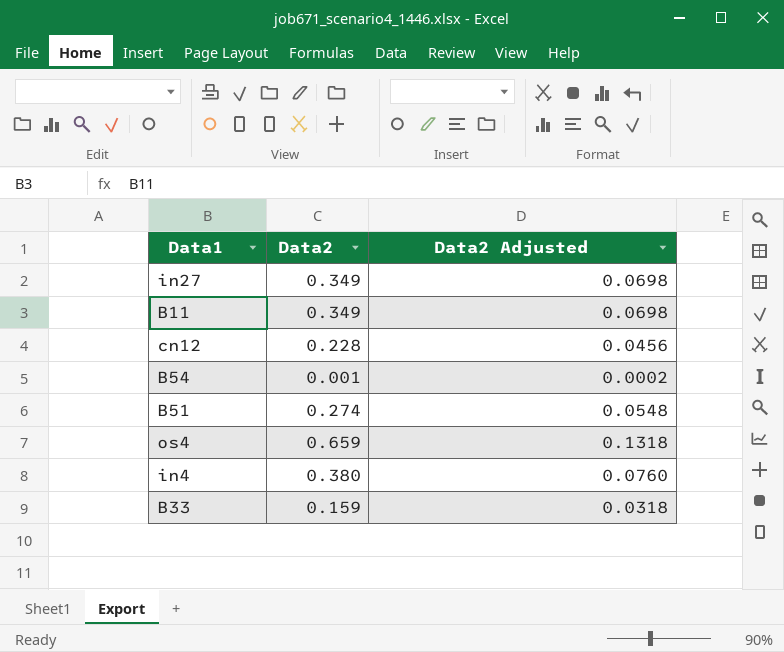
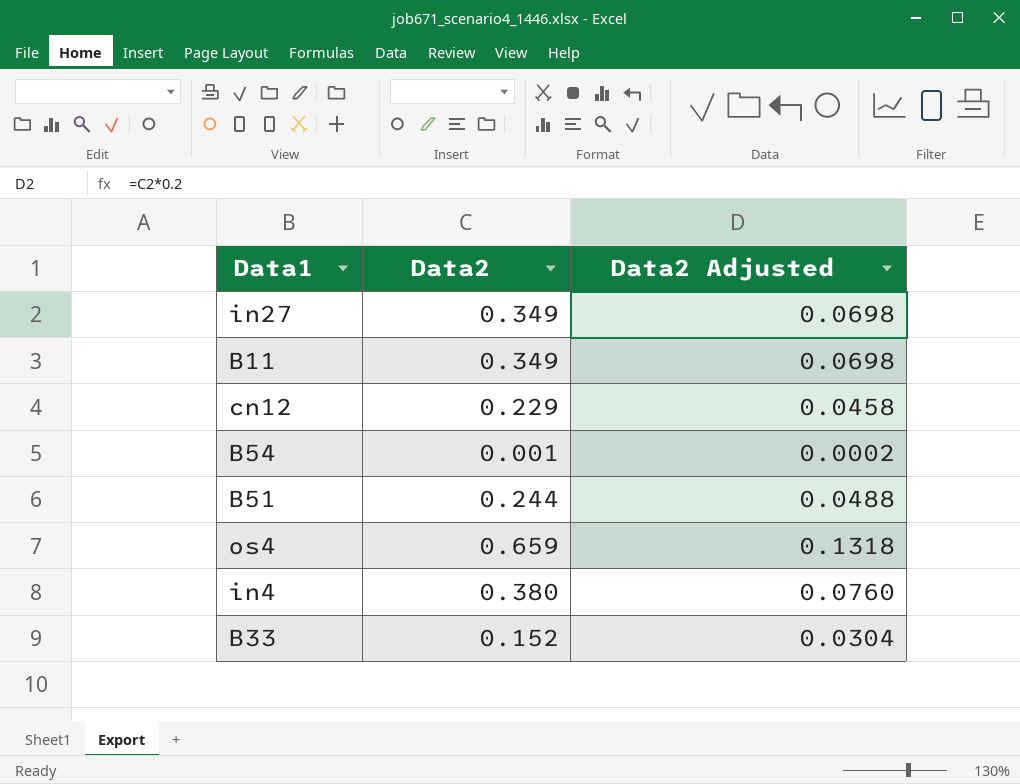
cn12 | Data2: 0.228 -> 0.229
cn12 | Data2 Adjusted: 0.0456 -> 0.0458
B51 | Data2: 0.274 -> 0.244
B51 | Data2 Adjusted: 0.0548 -> 0.0488
B33 | Data2: 0.159 -> 0.152
B33 | Data2 Adjusted: 0.0318 -> 0.0304

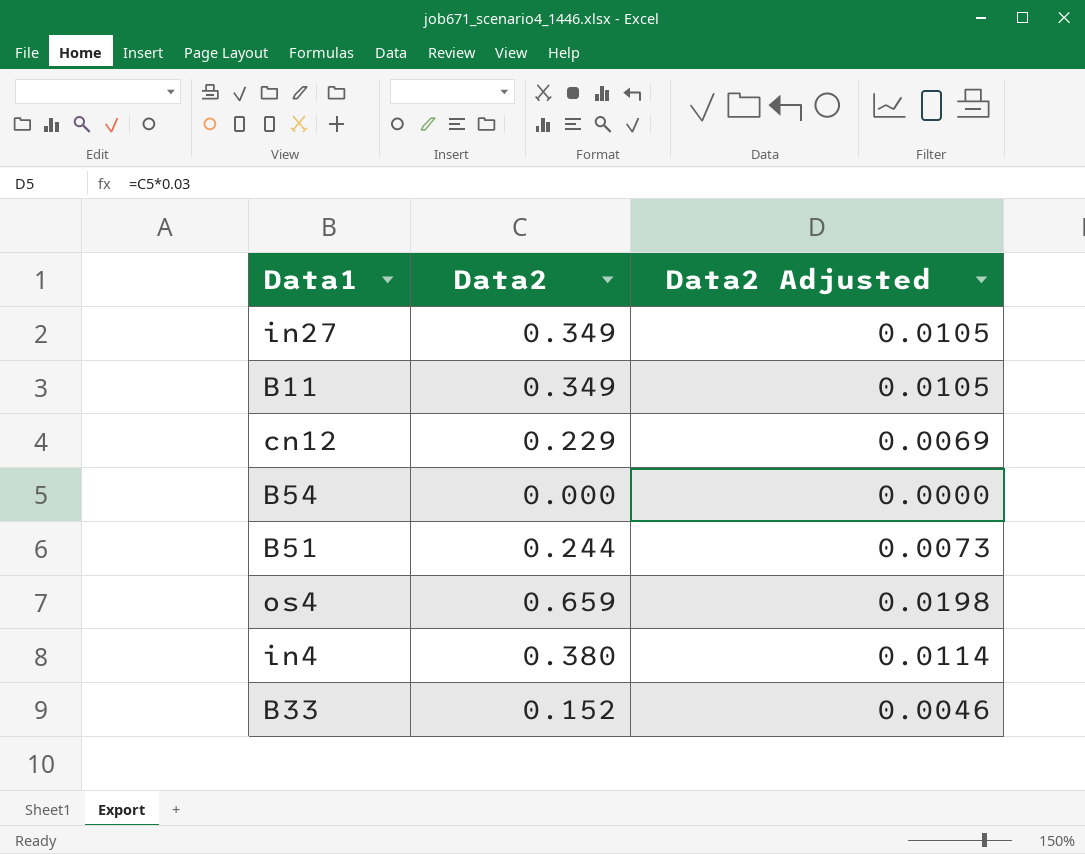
column Data2 Adjusted | formula: [Data2] * 0.2 -> [Data2] * 0.03
B54 | Data2: 0.001 -> 0.000

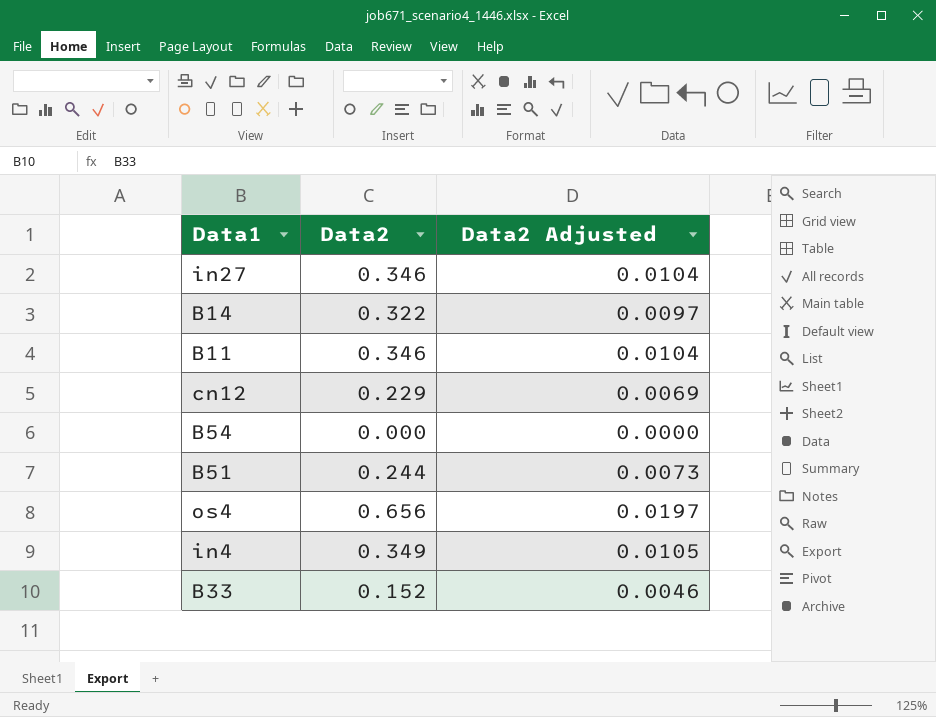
in27 | Data2: 0.349 -> 0.346
in27 | Data2 Adjusted: 0.0105 -> 0.0104
row B14: none -> 0.322 | 0.0097
B11 | Data2: 0.349 -> 0.346
B11 | Data2 Adjusted: 0.0105 -> 0.0104
os4 | Data2: 0.659 -> 0.656
os4 | Data2 Adjusted: 0.0198 -> 0.0197
in4 | Data2: 0.380 -> 0.349
in4 | Data2 Adjusted: 0.0114 -> 0.0105

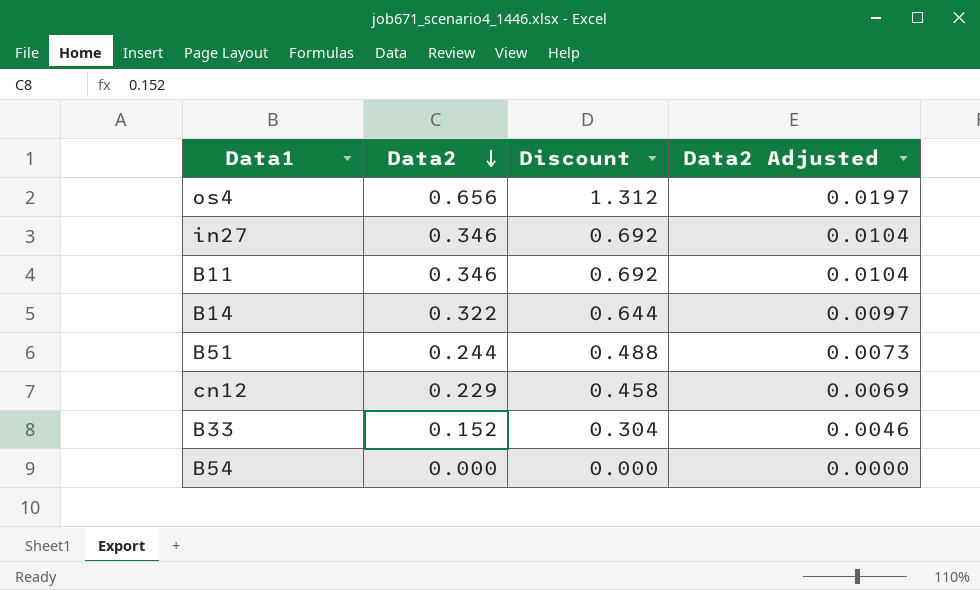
row order: none -> Data2 descending
column Discount | formula: none -> [Data2] * 2
row in4: 0.349 | 0.0105 -> none

